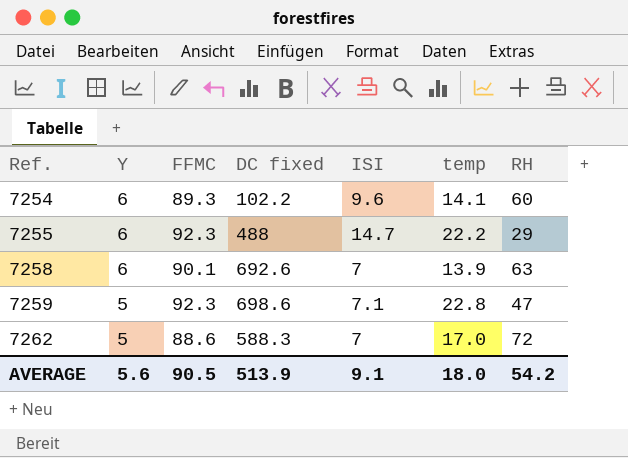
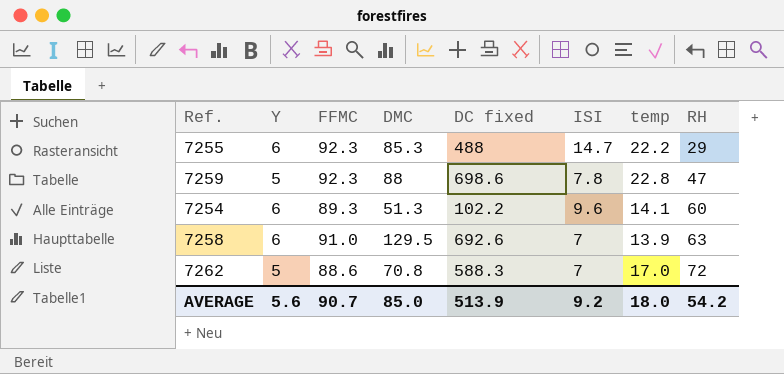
row order: Ref. ascending -> RH ascending
column DMC | position: none -> 4
7259 | ISI: 7.1 -> 7.8
7258 | FFMC: 90.1 -> 91.0
AVERAGE | FFMC: 90.5 -> 90.7
AVERAGE | ISI: 9.1 -> 9.2

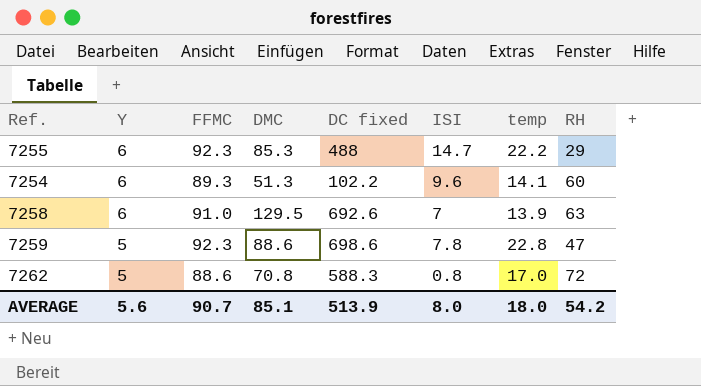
row order: RH ascending -> Y descending
7259 | DMC: 88 -> 88.6
7262 | ISI: 7 -> 0.8
AVERAGE | DMC: 85.0 -> 85.1
AVERAGE | ISI: 9.2 -> 8.0

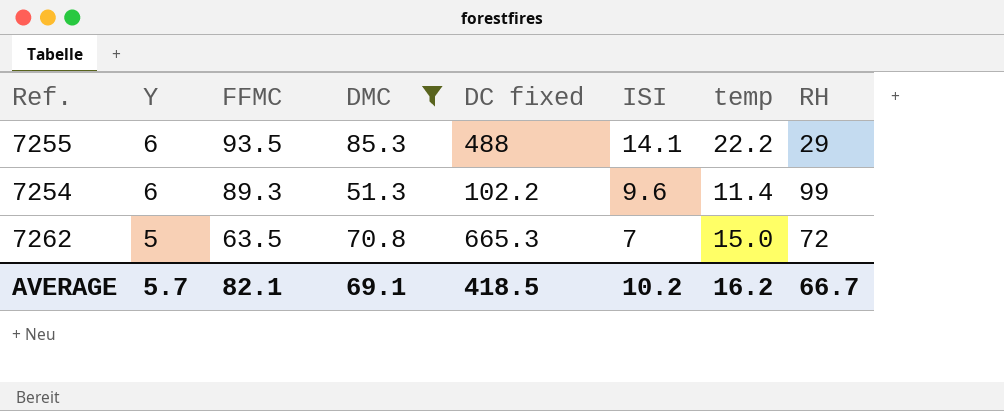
filter: none -> DMC <= 85.3
7255 | FFMC: 92.3 -> 93.5
7255 | ISI: 14.7 -> 14.1
7254 | temp: 14.1 -> 11.4
7254 | RH: 60 -> 99
7262 | FFMC: 88.6 -> 63.5
7262 | DC fixed: 588.3 -> 665.3
7262 | ISI: 0.8 -> 7
7262 | temp: 17.0 -> 15.0
AVERAGE | Y: 5.6 -> 5.7
AVERAGE | FFMC: 90.7 -> 82.1
AVERAGE | DMC: 85.1 -> 69.1
AVERAGE | DC fixed: 513.9 -> 418.5
AVERAGE | ISI: 8.0 -> 10.2
AVERAGE | temp: 18.0 -> 16.2
AVERAGE | RH: 54.2 -> 66.7

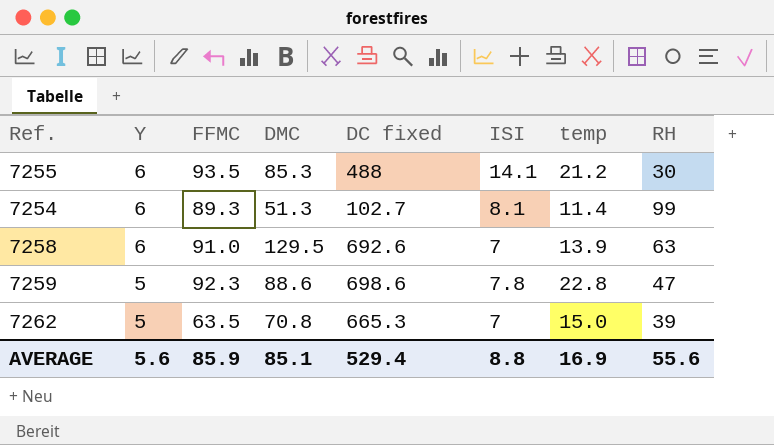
filter: DMC <= 85.3 -> none
7255 | temp: 22.2 -> 21.2
7255 | RH: 29 -> 30
7254 | DC fixed: 102.2 -> 102.7
7254 | ISI: 9.6 -> 8.1
7262 | RH: 72 -> 39
AVERAGE | Y: 5.7 -> 5.6
AVERAGE | FFMC: 82.1 -> 85.9
AVERAGE | DMC: 69.1 -> 85.1
AVERAGE | DC fixed: 418.5 -> 529.4
AVERAGE | ISI: 10.2 -> 8.8
AVERAGE | temp: 16.2 -> 16.9
AVERAGE | RH: 66.7 -> 55.6

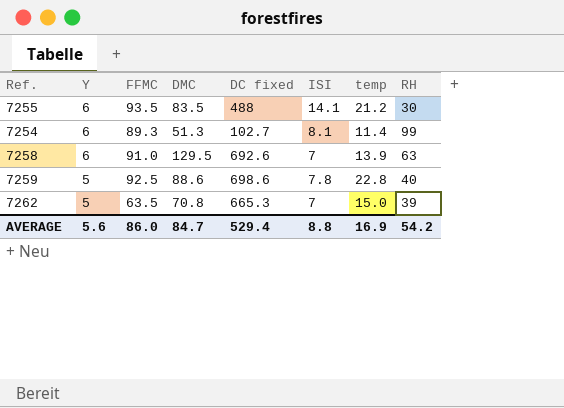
7255 | DMC: 85.3 -> 83.5
7259 | FFMC: 92.3 -> 92.5
7259 | RH: 47 -> 40
AVERAGE | FFMC: 85.9 -> 86.0
AVERAGE | DMC: 85.1 -> 84.7
AVERAGE | RH: 55.6 -> 54.2

